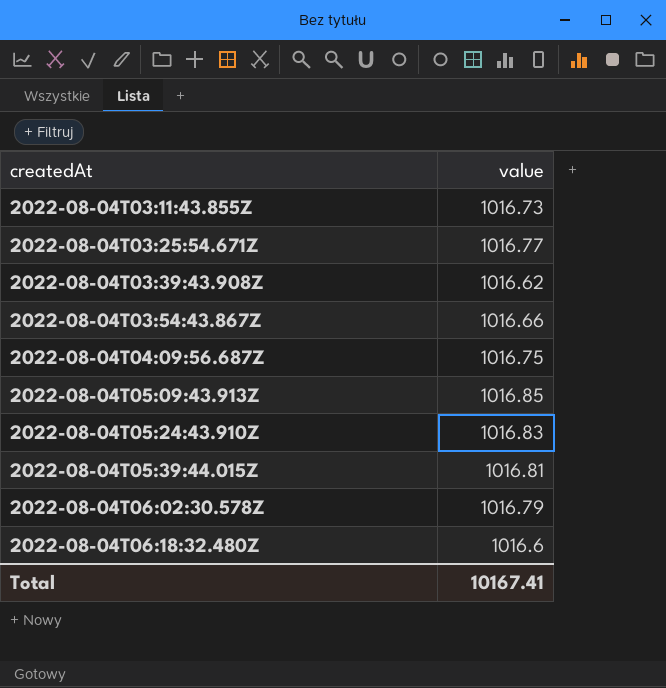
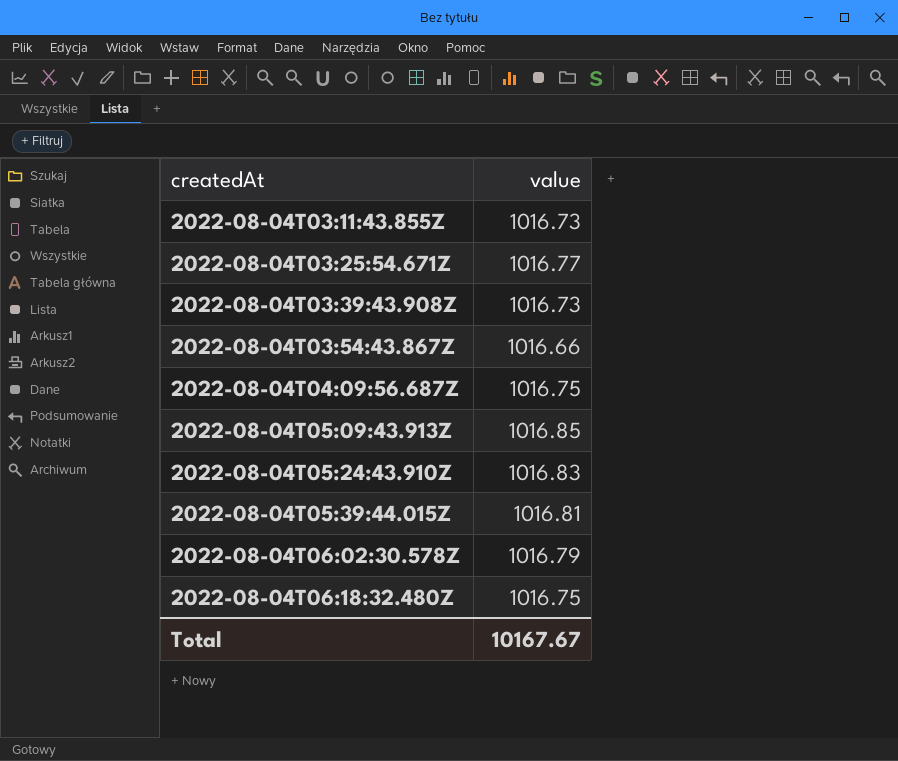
2022-08-04T03:39:43.908Z | value: 1016.62 -> 1016.73
2022-08-04T06:18:32.480Z | value: 1016.6 -> 1016.75
Total | value: 10167.41 -> 10167.67

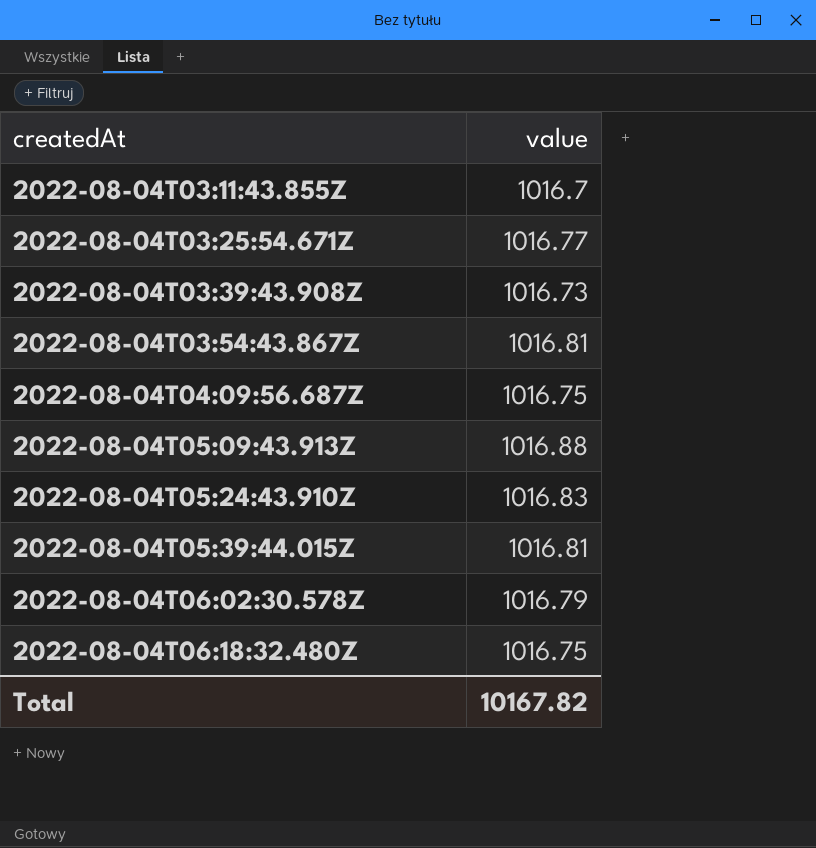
2022-08-04T03:11:43.855Z | value: 1016.73 -> 1016.7
2022-08-04T03:54:43.867Z | value: 1016.66 -> 1016.81
2022-08-04T05:09:43.913Z | value: 1016.85 -> 1016.88
Total | value: 10167.67 -> 10167.82

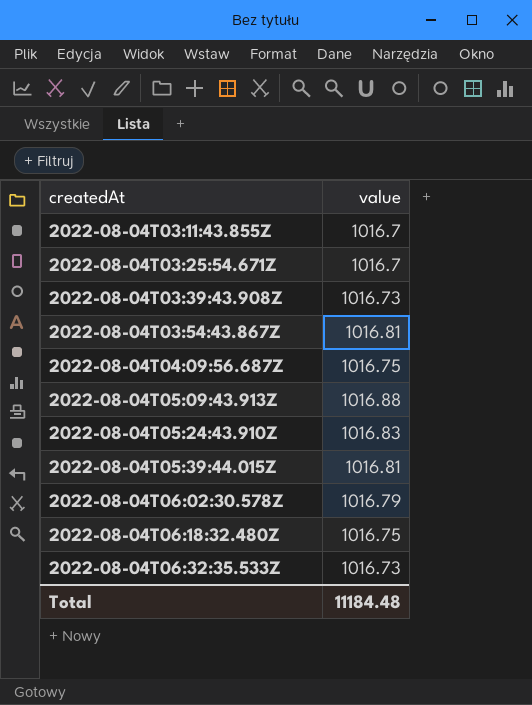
2022-08-04T03:25:54.671Z | value: 1016.77 -> 1016.7
row 2022-08-04T06:32:35.533Z: none -> 1016.73
Total | value: 10167.82 -> 11184.48

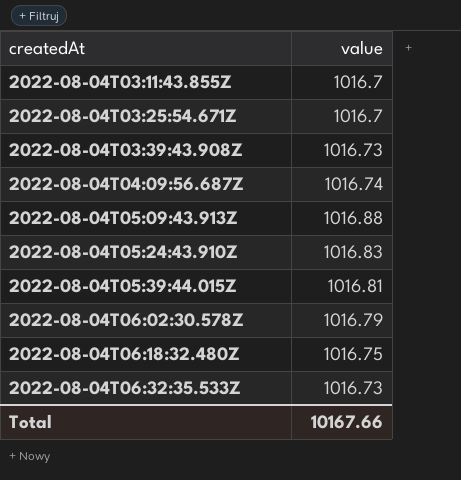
row 2022-08-04T03:54:43.867Z: 1016.81 -> none
2022-08-04T04:09:56.687Z | value: 1016.75 -> 1016.74
Total | value: 11184.48 -> 10167.66

